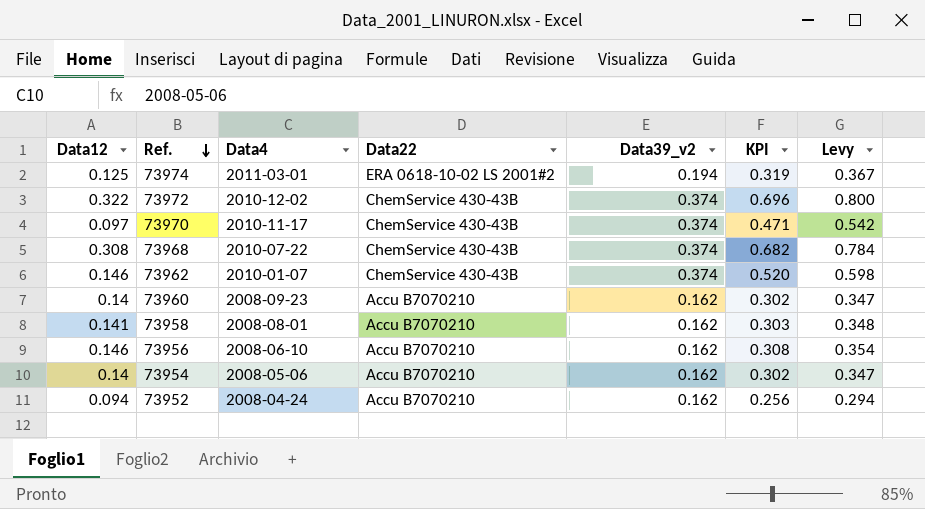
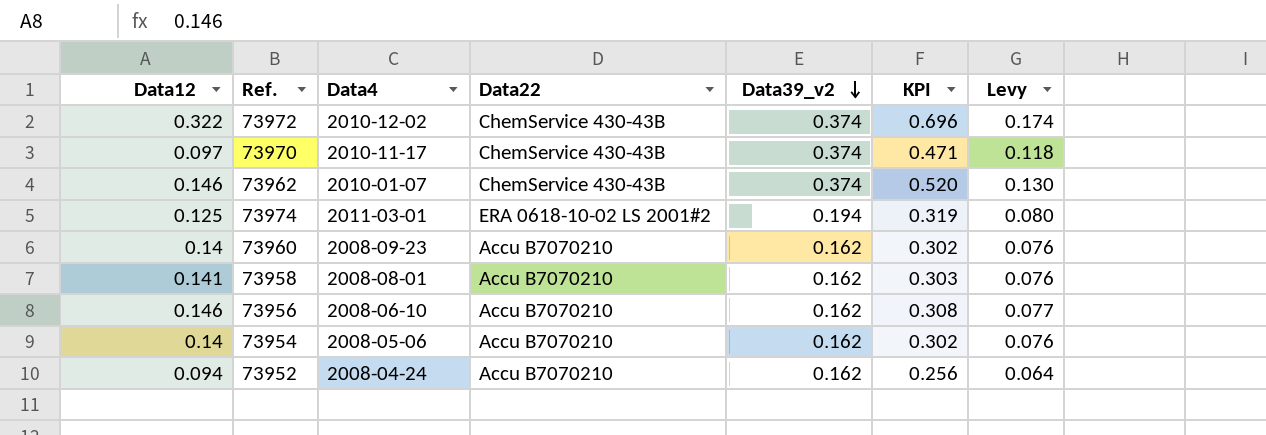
row order: Ref. descending -> Data39_v2 descending
column Levy | formula: [KPI] * 1.15 -> [KPI] * 0.25
row 73968: 0.308 | 2010-07-22 | ChemService 430-43B | 0.374 | 0.682 | 0.784 -> none

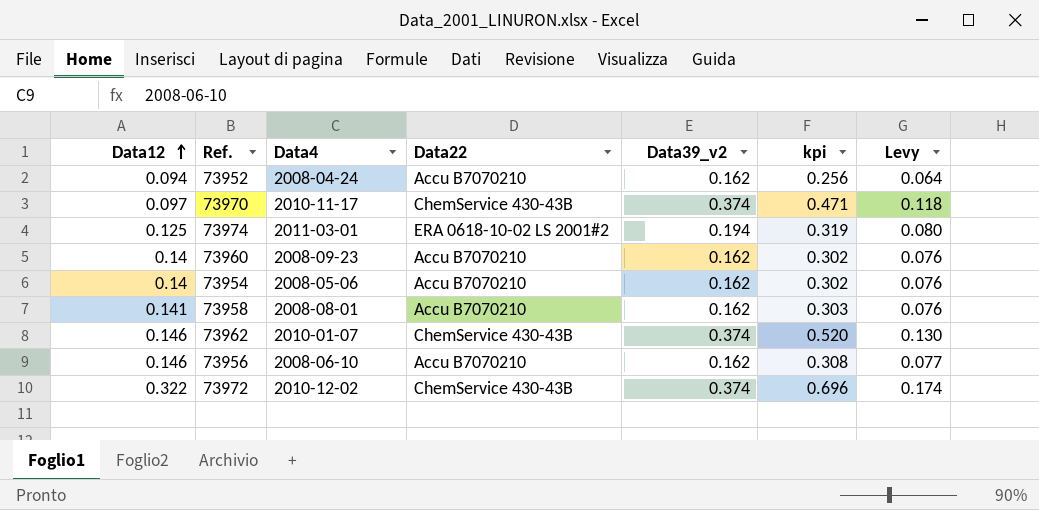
row order: Data39_v2 descending -> Data12 ascending
column name: KPI -> kpi

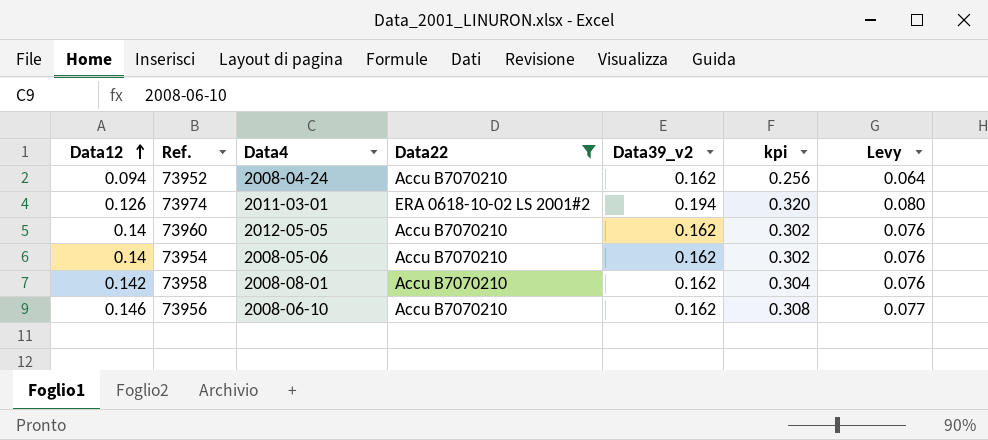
filter: none -> Data22 != ChemService 430-43B
73974 | Data12: 0.125 -> 0.126
73974 | kpi: 0.319 -> 0.320
73960 | Data4: 2008-09-23 -> 2012-05-05
73958 | Data12: 0.141 -> 0.142
73958 | kpi: 0.303 -> 0.304

